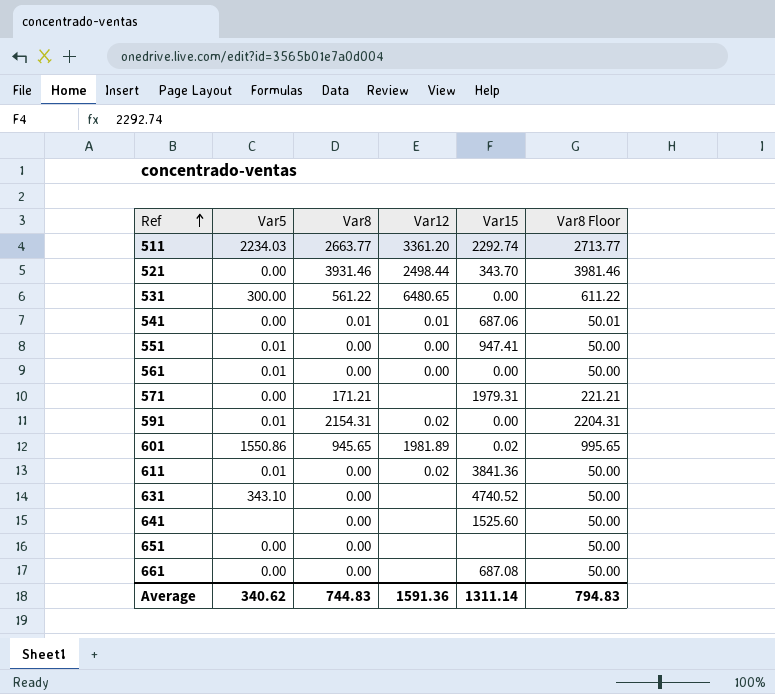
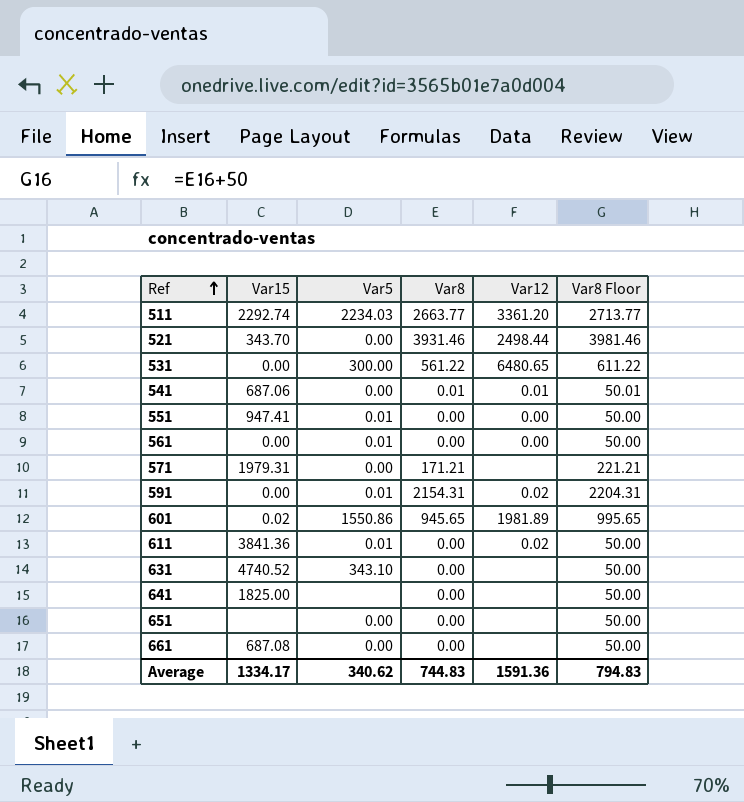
column Var15 | position: 5 -> 2
641 | Var15: 1525.60 -> 1825.00
Average | Var15: 1311.14 -> 1334.17

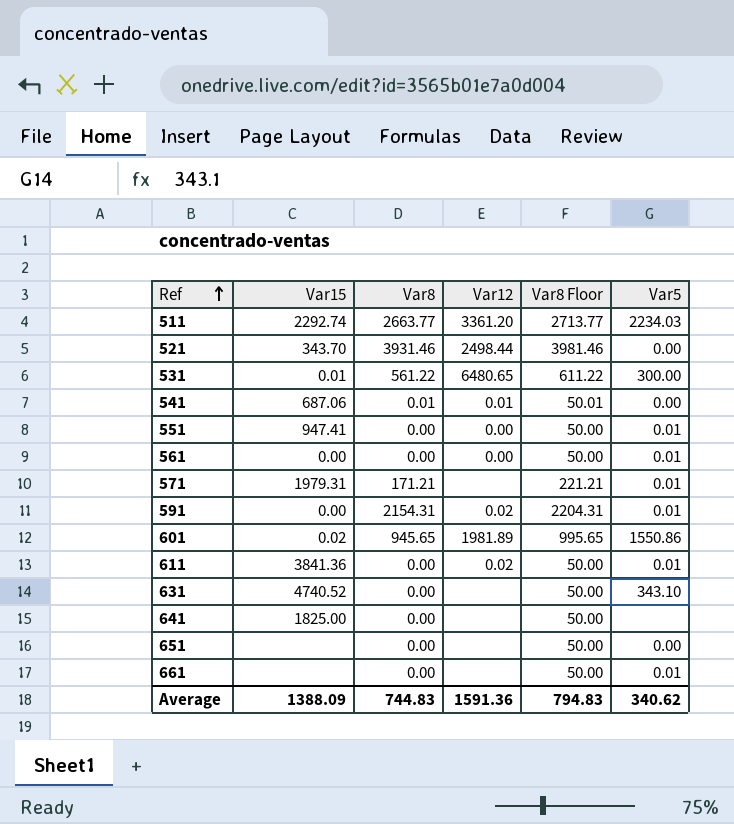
column Var5 | position: 3 -> 6
531 | Var15: 0.00 -> 0.01
571 | Var5: 0.00 -> 0.01
661 | Var15: 687.08 -> none
661 | Var5: 0.00 -> 0.01
Average | Var15: 1334.17 -> 1388.09

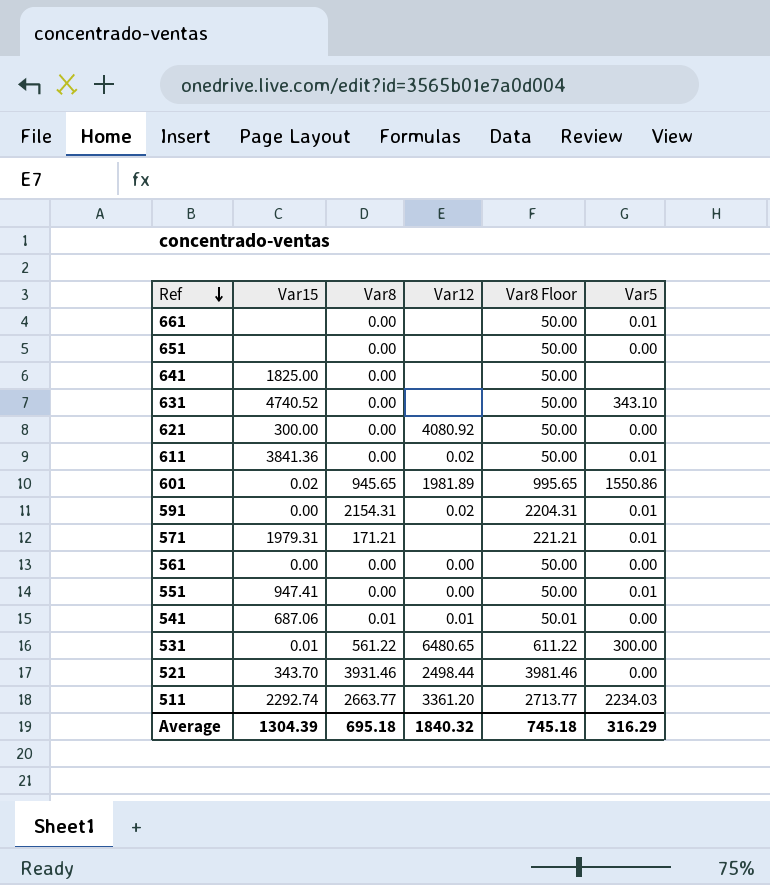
row order: Ref ascending -> Ref descending
row 621: none -> 300.00 | 0.00 | 4080.92 | 50.00 | 0.00
561 | Var5: 0.01 -> 0.00
Average | Var15: 1388.09 -> 1304.39
Average | Var8: 744.83 -> 695.18
Average | Var12: 1591.36 -> 1840.32
Average | Var8 Floor: 794.83 -> 745.18
Average | Var5: 340.62 -> 316.29

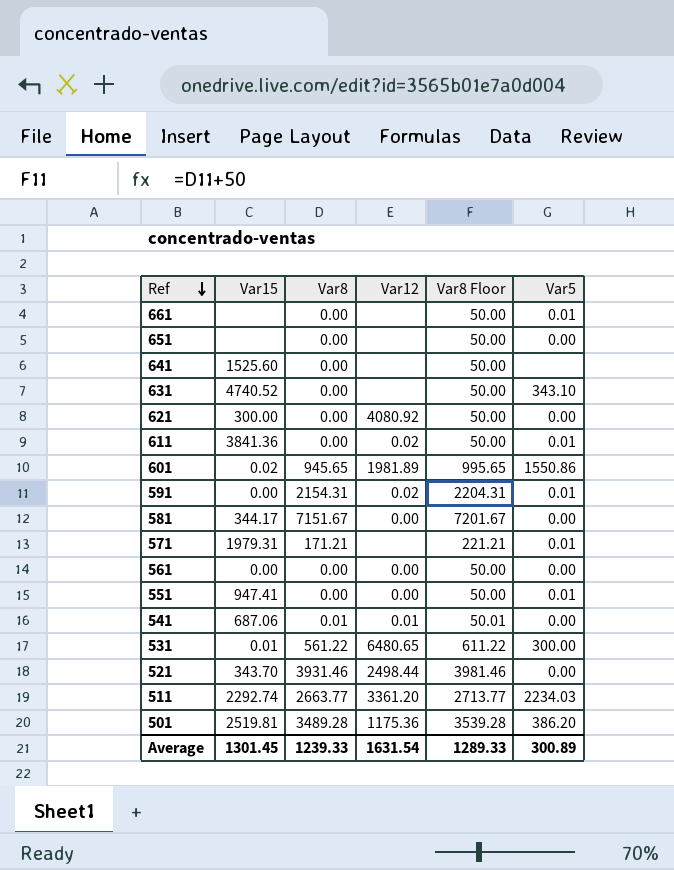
641 | Var15: 1825.00 -> 1525.60
row 581: none -> 344.17 | 7151.67 | 0.00 | 7201.67 | 0.00
row 501: none -> 2519.81 | 3489.28 | 1175.36 | 3539.28 | 386.20
Average | Var15: 1304.39 -> 1301.45
Average | Var8: 695.18 -> 1239.33
Average | Var12: 1840.32 -> 1631.54
Average | Var8 Floor: 745.18 -> 1289.33
Average | Var5: 316.29 -> 300.89

